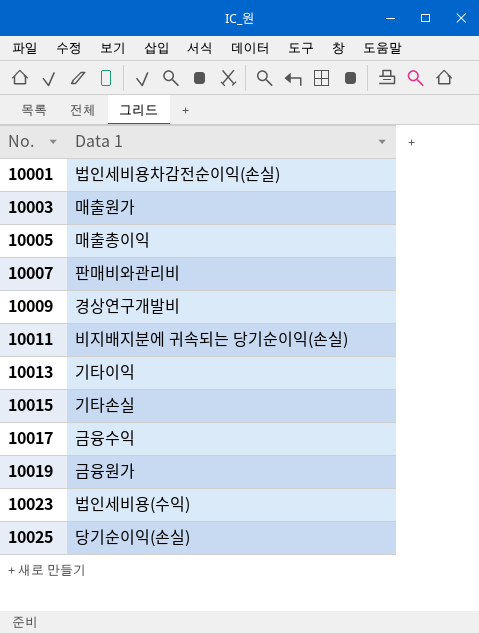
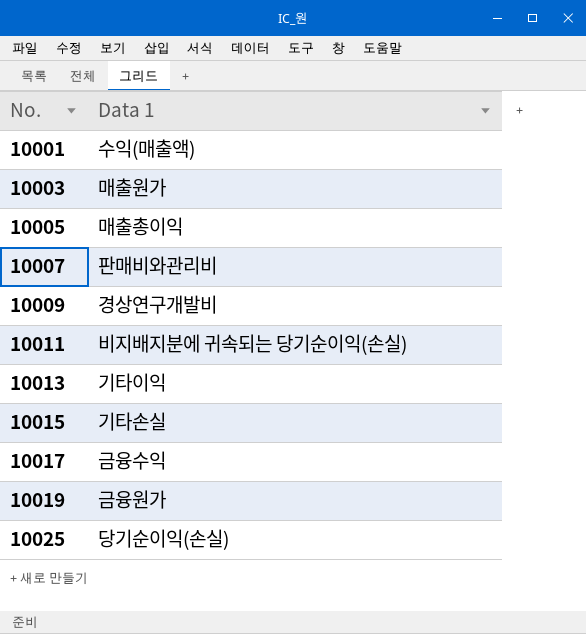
row 10023: 법인세비용(수익) -> none
10001 | Data 1: 법인세비용차감전순이익(손실) -> 수익(매출액)

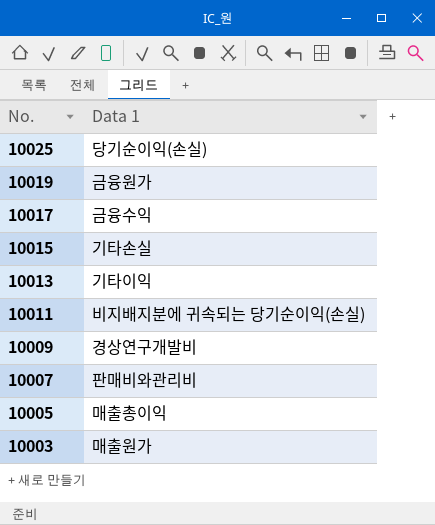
row order: No. ascending -> No. descending
row 10001: 수익(매출액) -> none

